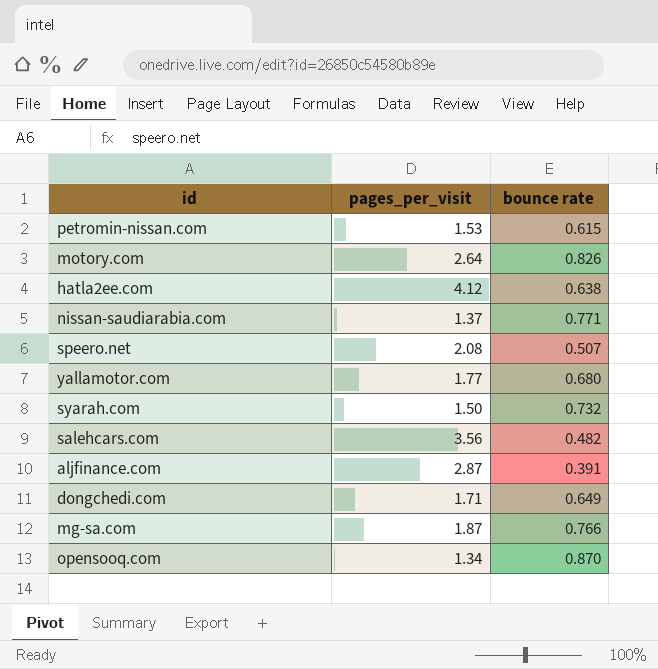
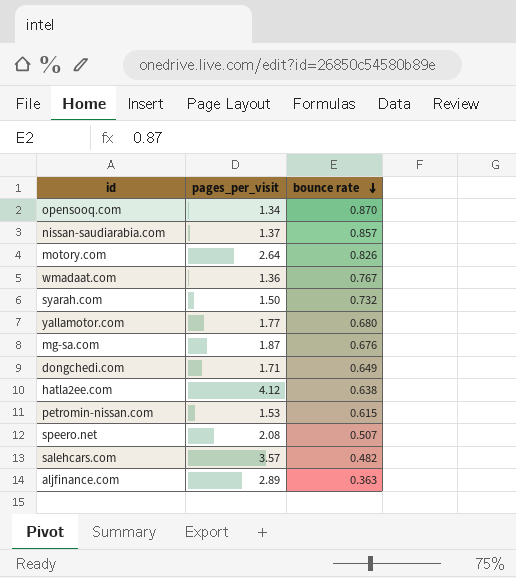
row order: none -> bounce rate descending
nissan-saudiarabia.com | bounce rate: 0.771 -> 0.857
row wmadaat.com: none -> 1.36 | 0.767
mg-sa.com | bounce rate: 0.766 -> 0.676
salehcars.com | pages_per_visit: 3.56 -> 3.57
aljfinance.com | pages_per_visit: 2.87 -> 2.89
aljfinance.com | bounce rate: 0.391 -> 0.363

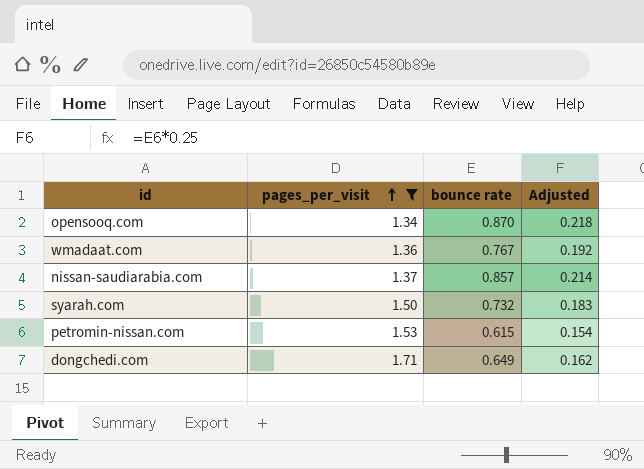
filter: none -> pages_per_visit <= 1.71
row order: bounce rate descending -> pages_per_visit ascending
column Adjusted | formula: none -> [bounce rate] * 0.25

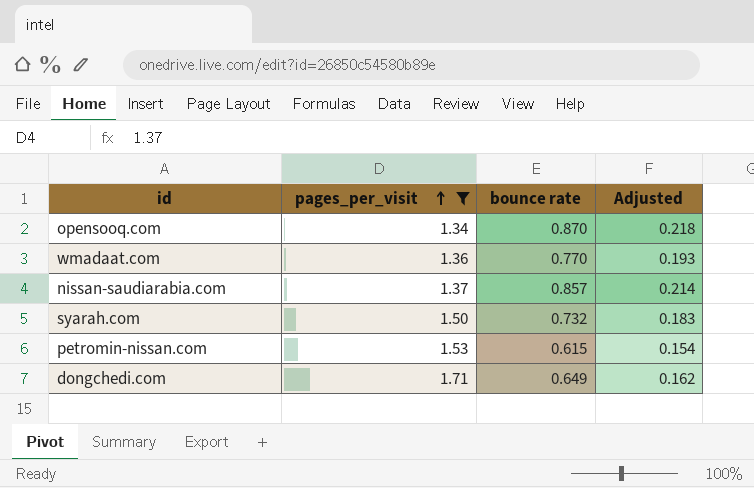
wmadaat.com | bounce rate: 0.767 -> 0.770
wmadaat.com | Adjusted: 0.192 -> 0.193

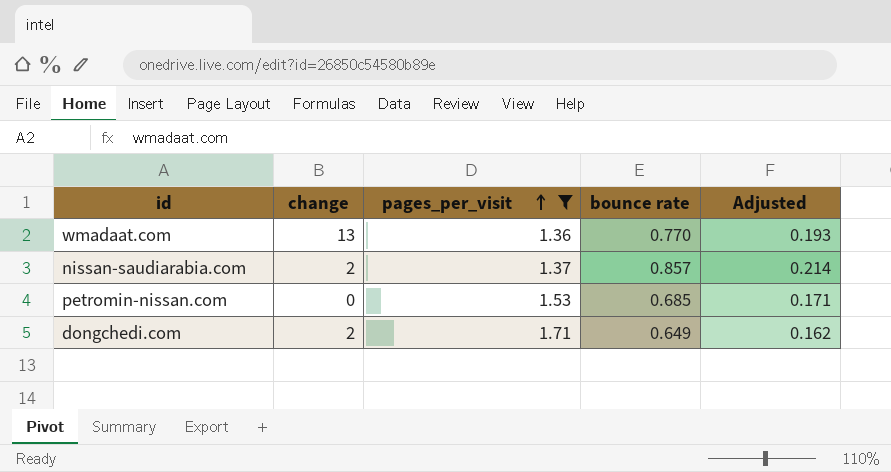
column change | position: none -> 2
row opensooq.com: 1.34 | 0.870 | 0.218 -> none
row syarah.com: 1.50 | 0.732 | 0.183 -> none
petromin-nissan.com | bounce rate: 0.615 -> 0.685
petromin-nissan.com | Adjusted: 0.154 -> 0.171

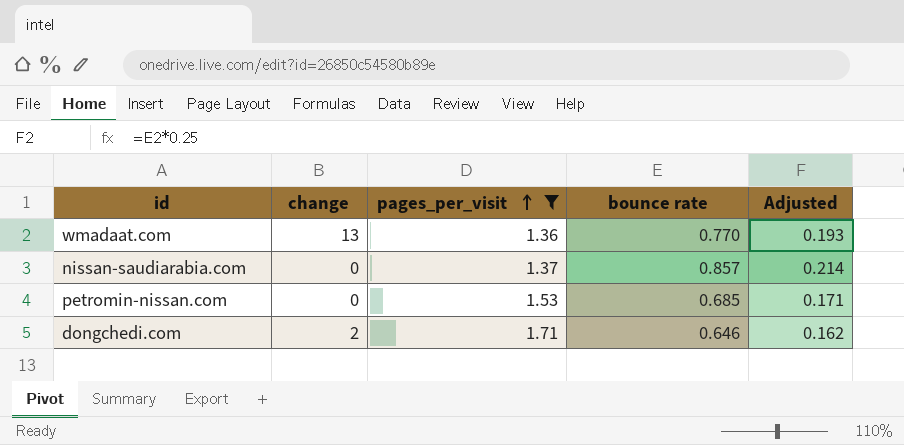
nissan-saudiarabia.com | change: 2 -> 0
dongchedi.com | bounce rate: 0.649 -> 0.646

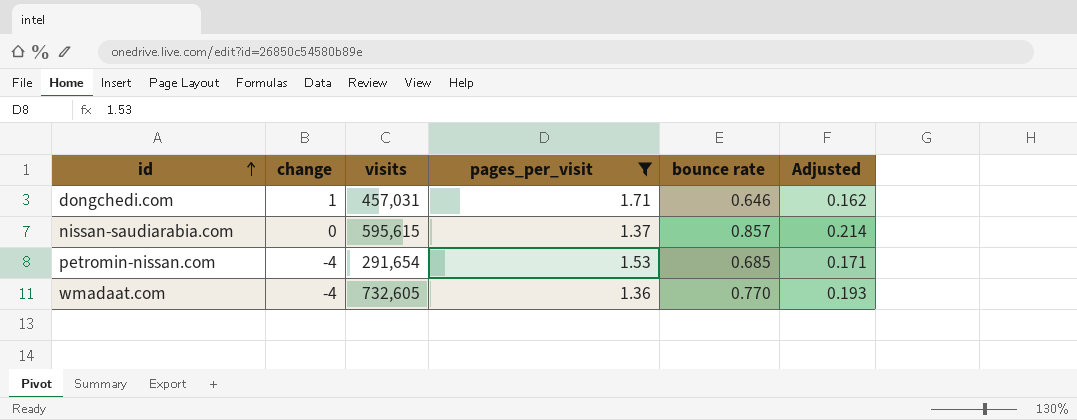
row order: pages_per_visit ascending -> id ascending
column visits | position: none -> 3
dongchedi.com | change: 2 -> 1
petromin-nissan.com | change: 0 -> -4
wmadaat.com | change: 13 -> -4

